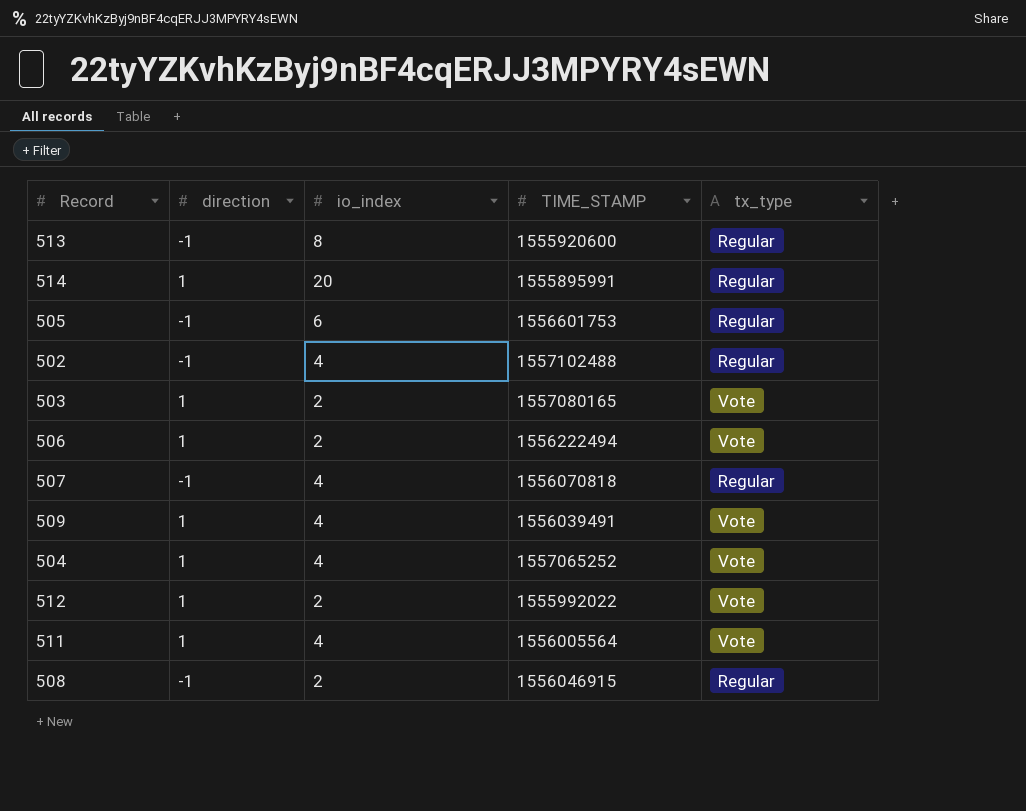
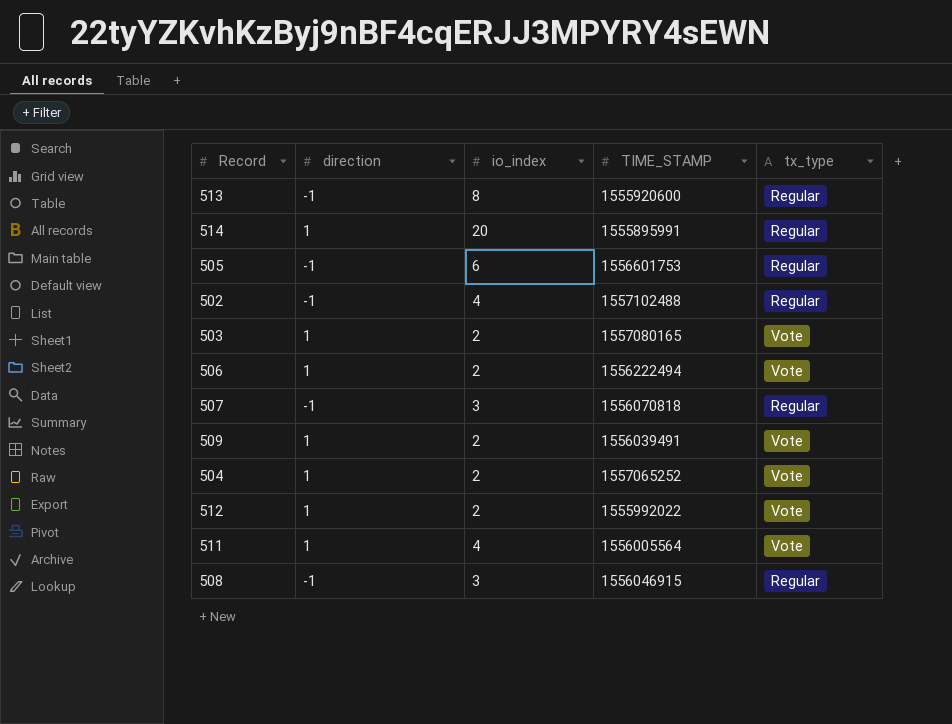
507 | io_index: 4 -> 3
509 | io_index: 4 -> 2
504 | io_index: 4 -> 2
508 | io_index: 2 -> 3

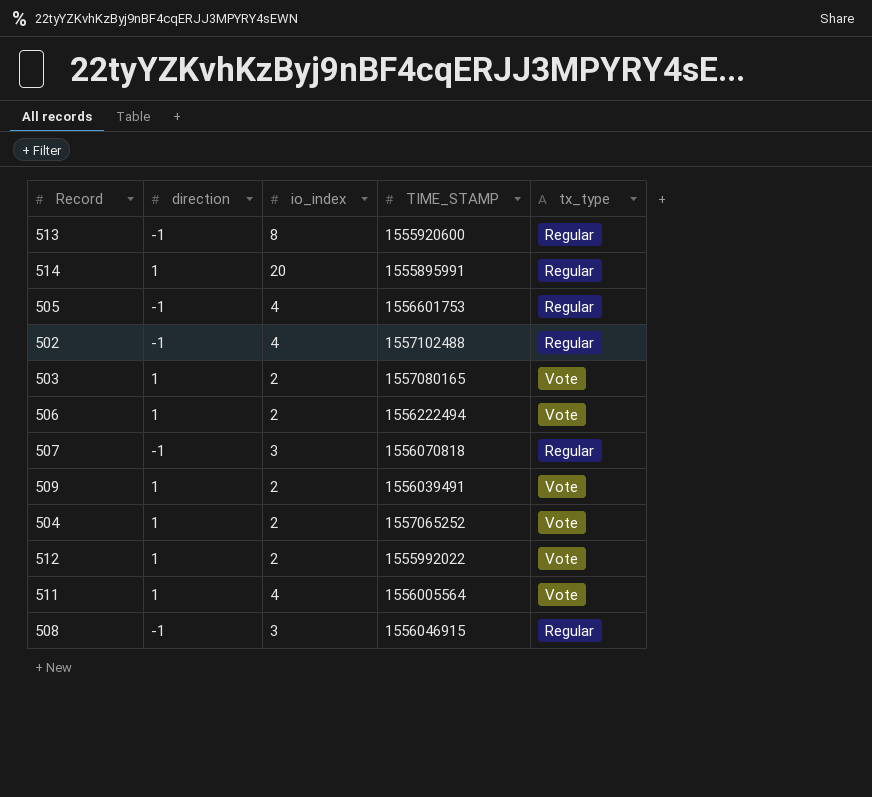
505 | io_index: 6 -> 4

